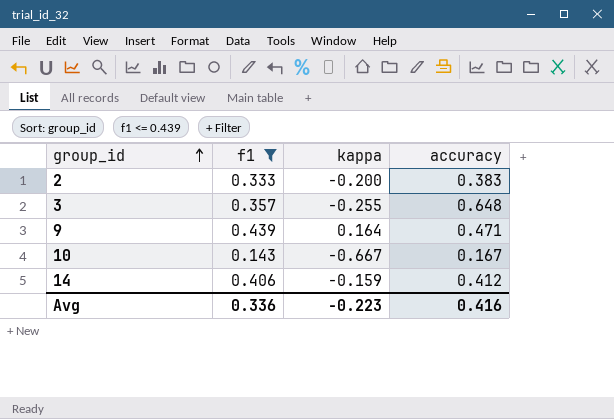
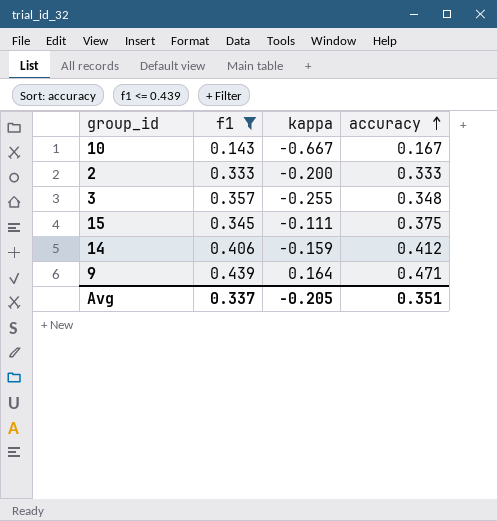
row order: group_id ascending -> accuracy ascending
2 | accuracy: 0.383 -> 0.333
3 | accuracy: 0.648 -> 0.348
row 15: none -> 0.345 | -0.111 | 0.375
Avg | f1: 0.336 -> 0.337
Avg | kappa: -0.223 -> -0.205
Avg | accuracy: 0.416 -> 0.351

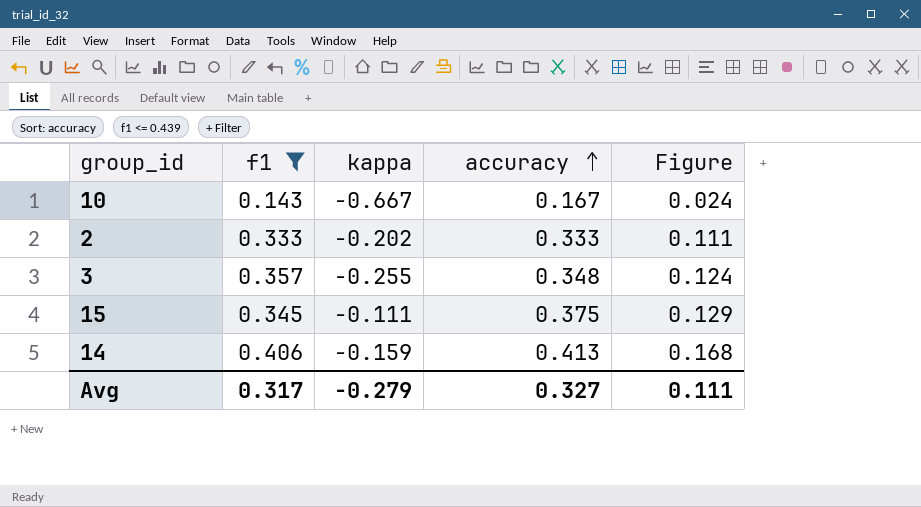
column Figure | formula: none -> [f1] * [accuracy]
row 9: 0.439 | 0.164 | 0.471 -> none
2 | kappa: -0.200 -> -0.202
14 | accuracy: 0.412 -> 0.413
Avg | f1: 0.337 -> 0.317
Avg | kappa: -0.205 -> -0.279
Avg | accuracy: 0.351 -> 0.327

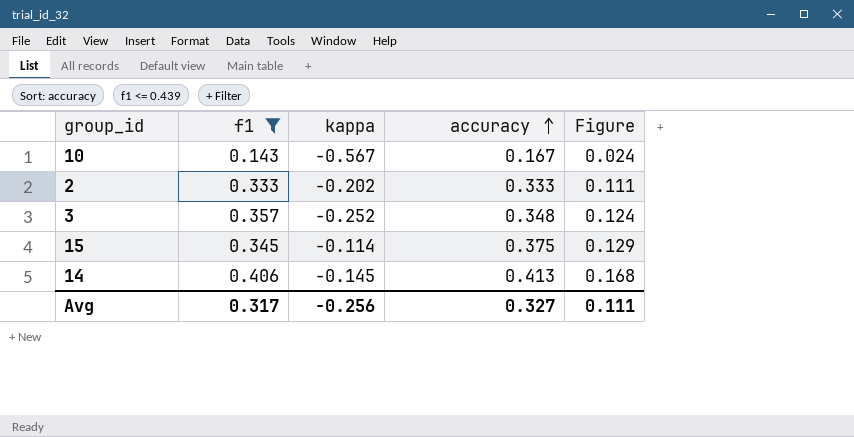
10 | kappa: -0.667 -> -0.567
3 | kappa: -0.255 -> -0.252
15 | kappa: -0.111 -> -0.114
14 | kappa: -0.159 -> -0.145
Avg | kappa: -0.279 -> -0.256

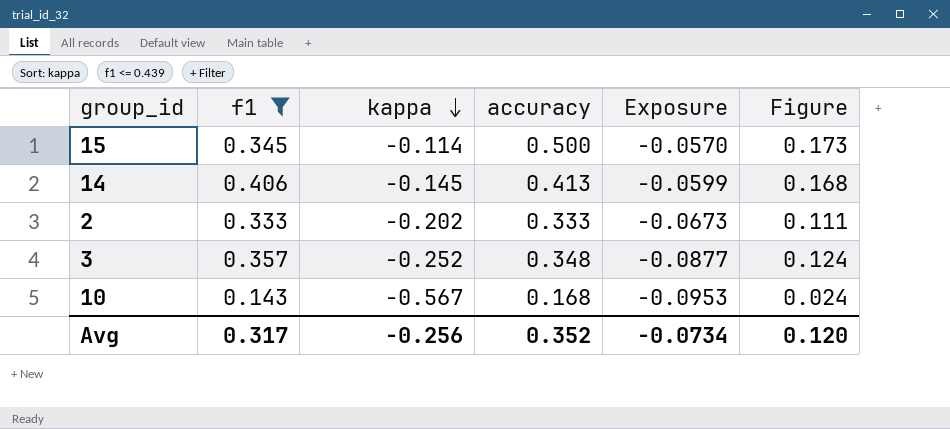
row order: accuracy ascending -> kappa descending
column Exposure | formula: none -> [kappa] * [accuracy]
15 | accuracy: 0.375 -> 0.500
15 | Figure: 0.129 -> 0.173
10 | accuracy: 0.167 -> 0.168
Avg | accuracy: 0.327 -> 0.352
Avg | Figure: 0.111 -> 0.120

